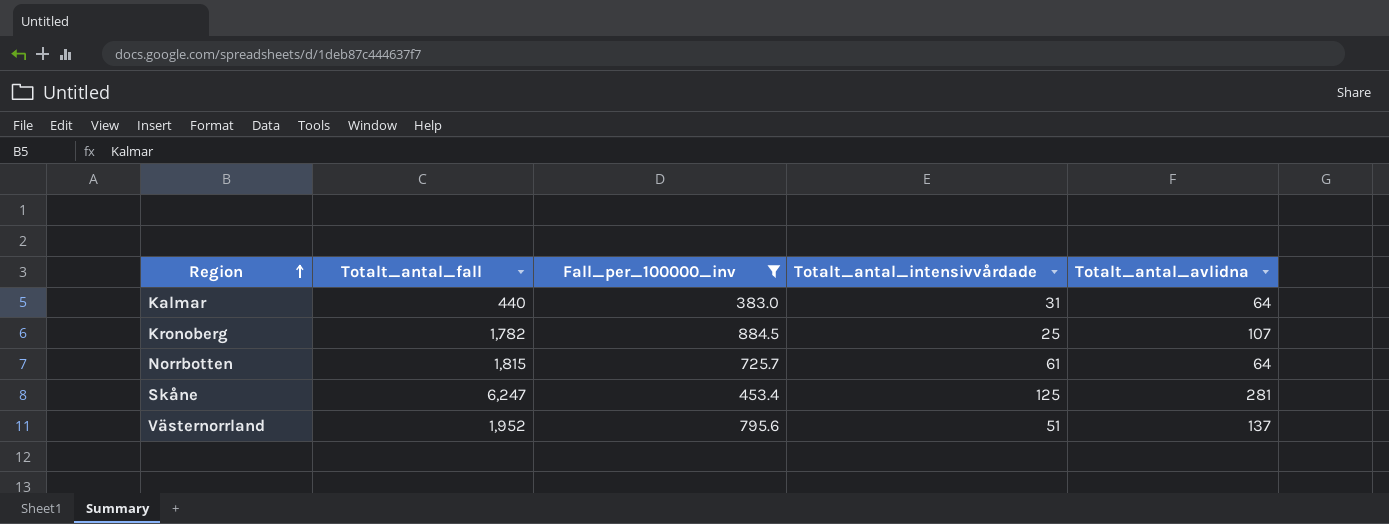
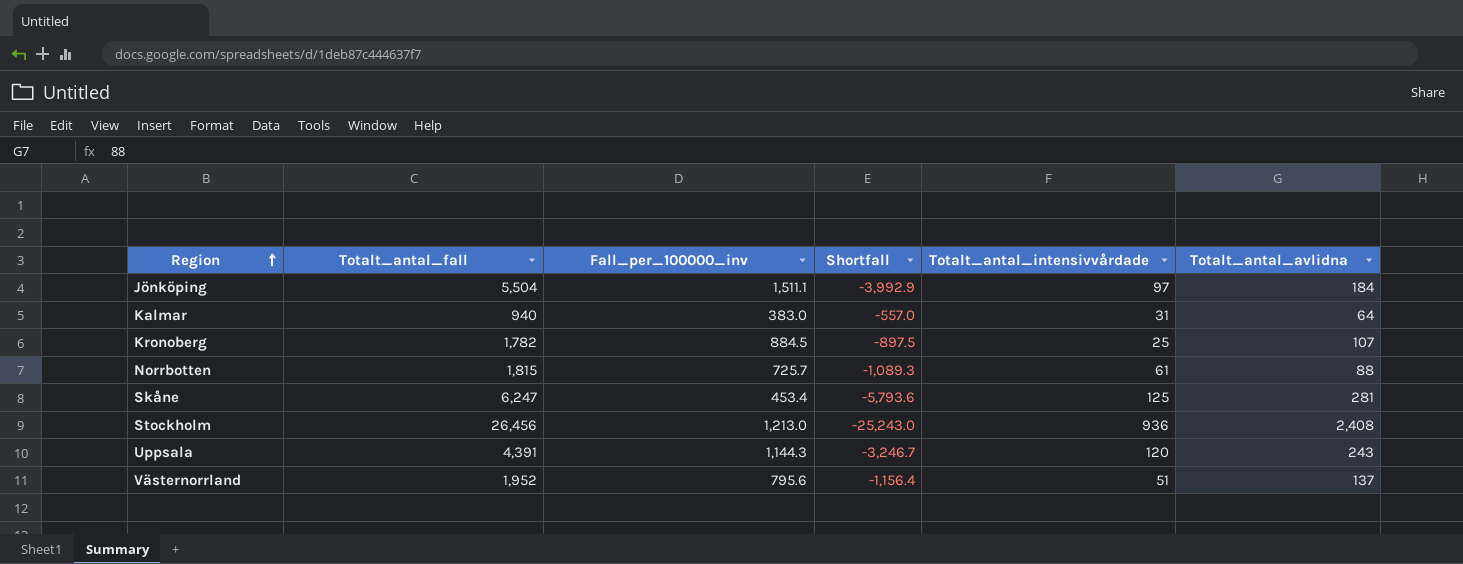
filter: Fall_per_100000_inv <= 884.5 -> none
column Shortfall | formula: none -> [Fall_per_100000_inv] - [Totalt_antal_fall]
Kalmar | Totalt_antal_fall: 440 -> 940
Norrbotten | Totalt_antal_avlidna: 64 -> 88

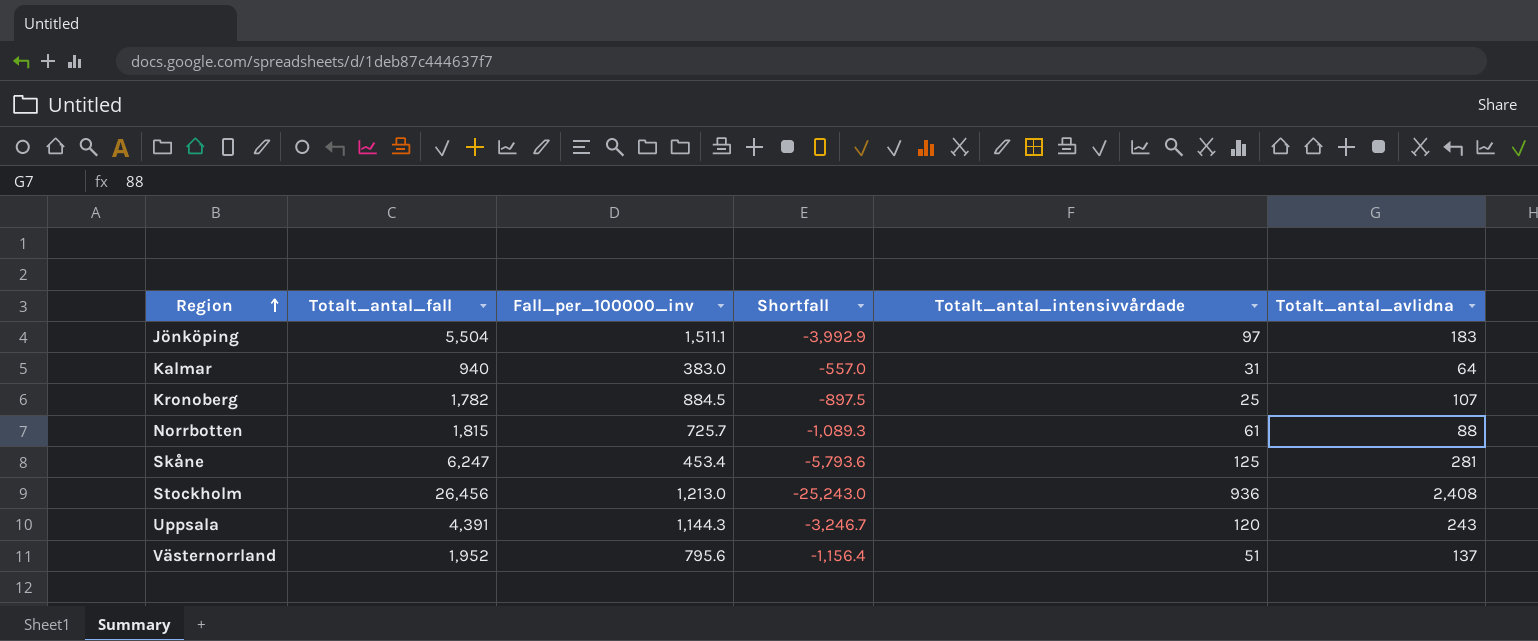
Jönköping | Totalt_antal_avlidna: 184 -> 183

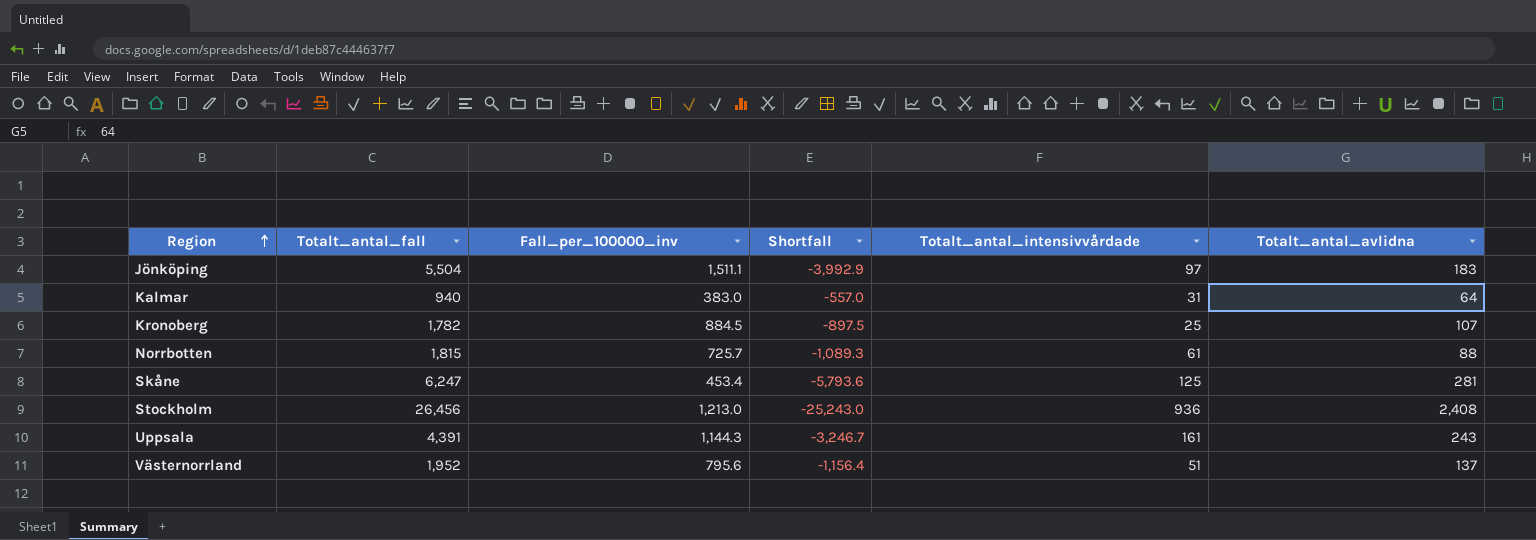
Uppsala | Totalt_antal_intensivvårdade: 120 -> 161

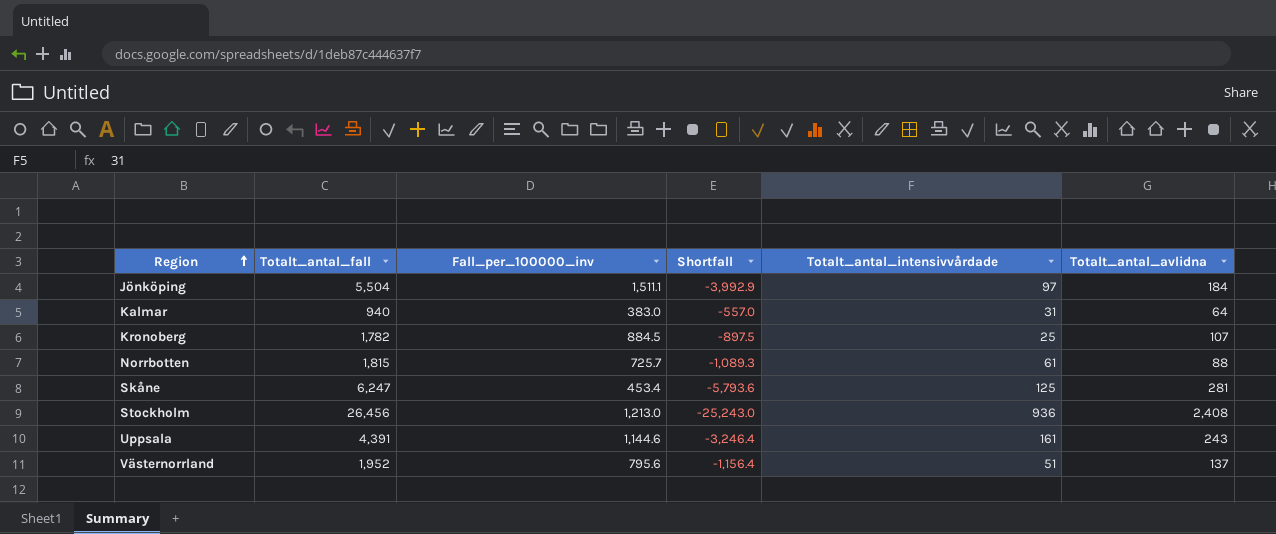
Jönköping | Totalt_antal_avlidna: 183 -> 184
Uppsala | Fall_per_100000_inv: 1,144.3 -> 1,144.6
Uppsala | Shortfall: -3,246.7 -> -3,246.4

